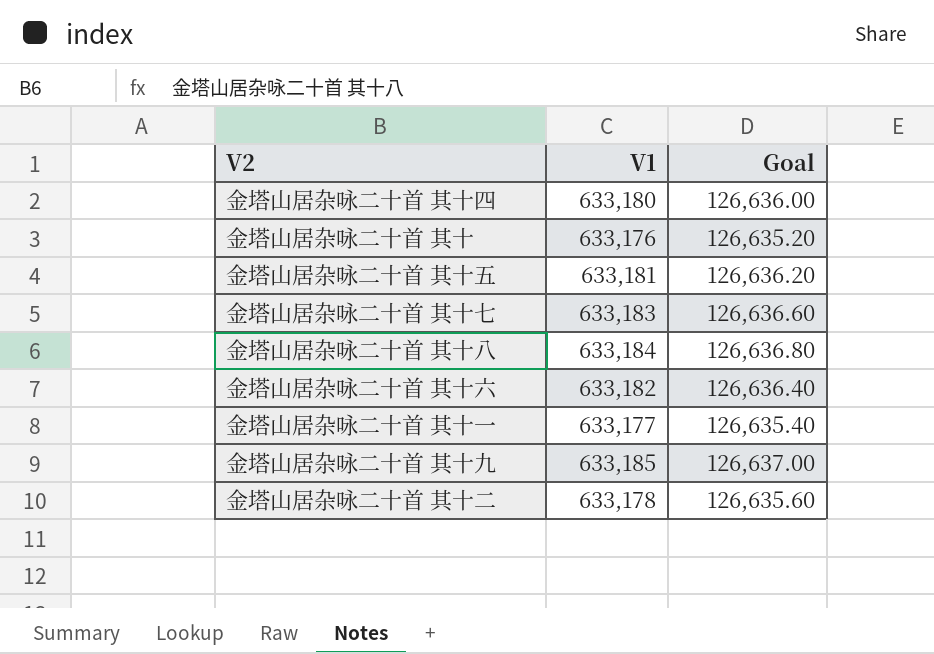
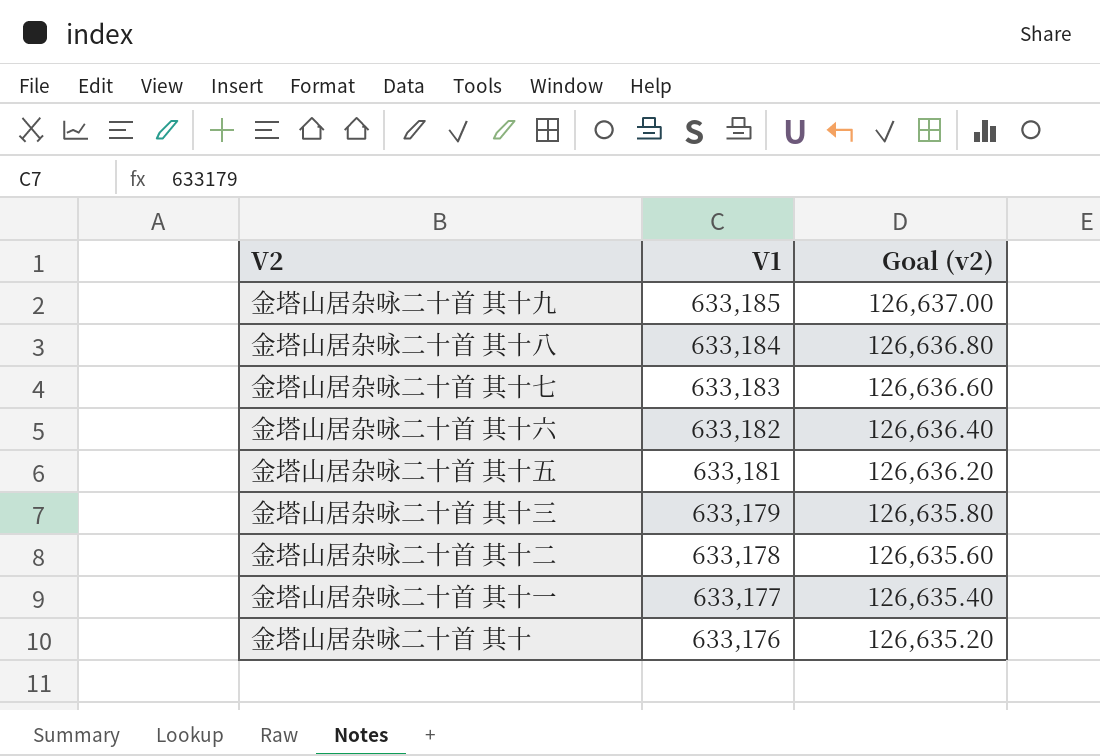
row order: none -> V1 descending
column name: Goal -> Goal (v2)
row 金塔山居杂咏二十首 其十四: 633,180 | 126,636.00 -> none
row 金塔山居杂咏二十首 其十三: none -> 633,179 | 126,635.80

